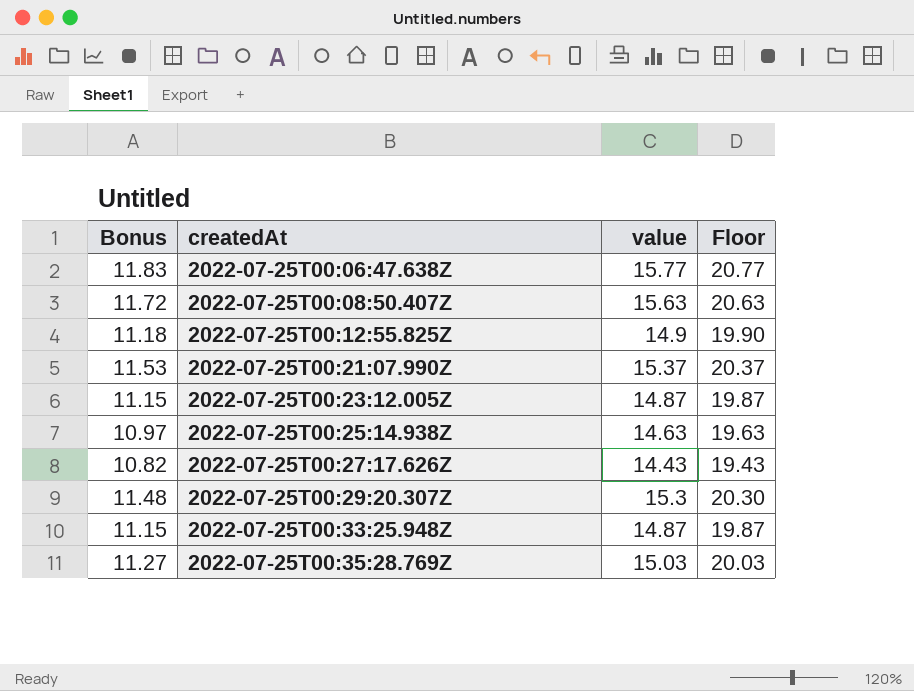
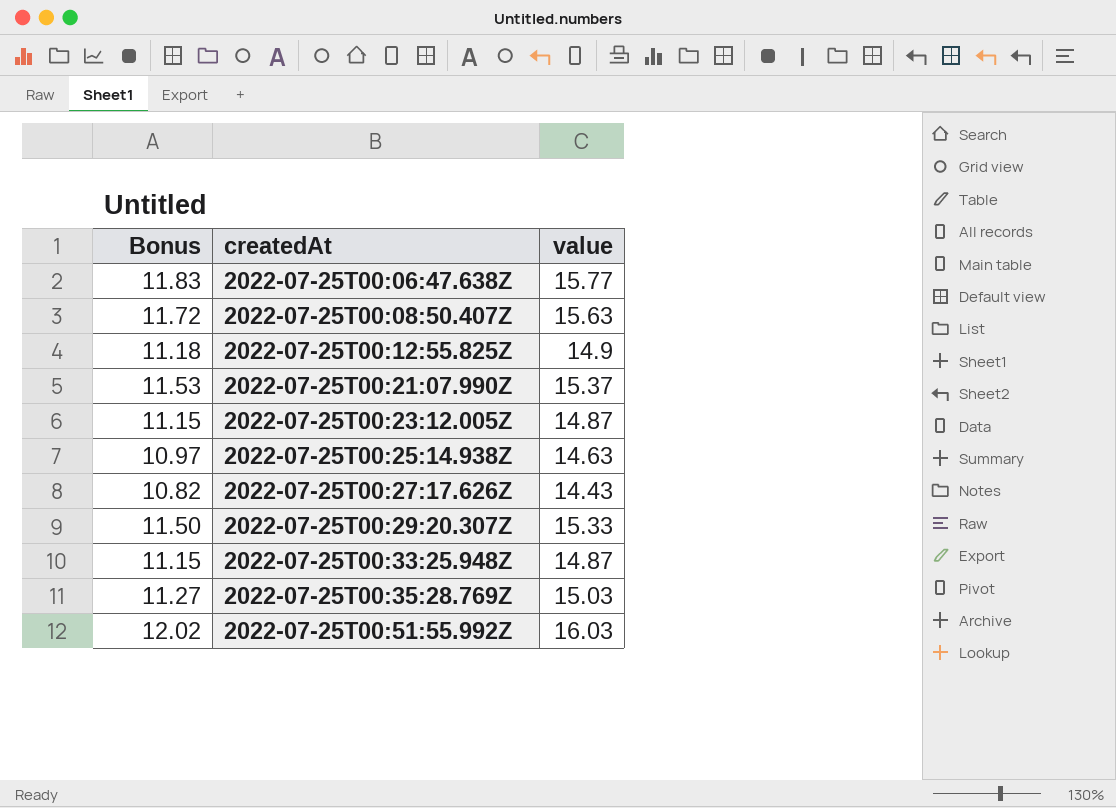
column Floor | formula: [value] + 5 -> none
2022-07-25T00:29:20.307Z | Bonus: 11.48 -> 11.50
2022-07-25T00:29:20.307Z | value: 15.3 -> 15.33
row 2022-07-25T00:51:55.992Z: none -> 12.02 | 16.03

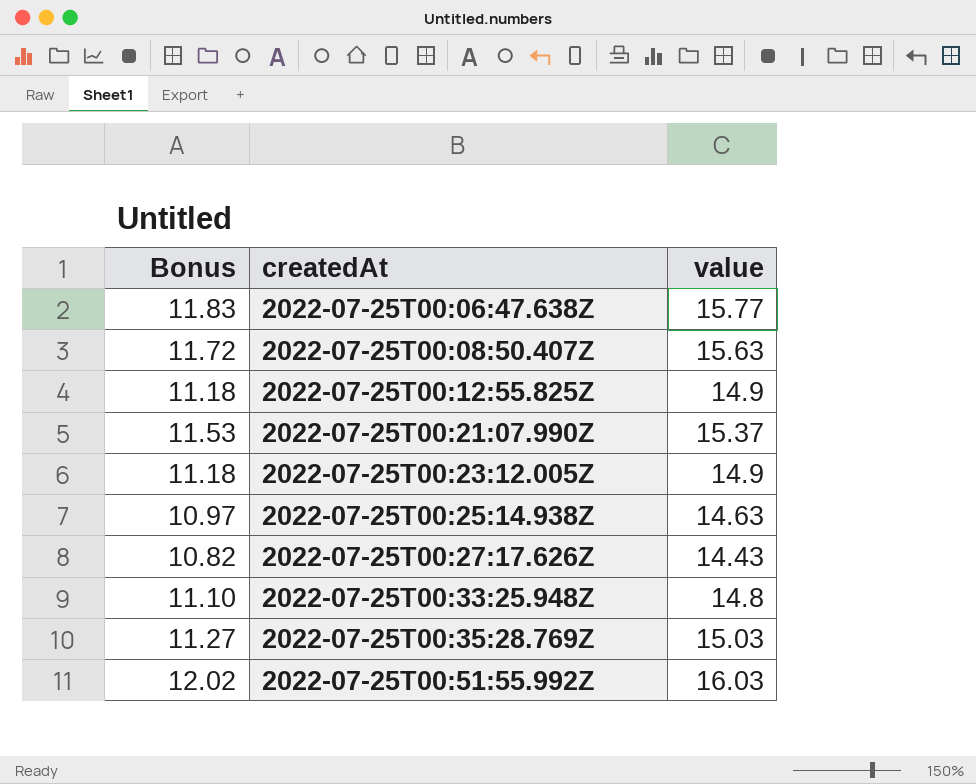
row 2022-07-25T00:29:20.307Z: 11.50 | 15.33 -> none
2022-07-25T00:23:12.005Z | Bonus: 11.15 -> 11.18
2022-07-25T00:23:12.005Z | value: 14.87 -> 14.9
2022-07-25T00:33:25.948Z | Bonus: 11.15 -> 11.10
2022-07-25T00:33:25.948Z | value: 14.87 -> 14.8

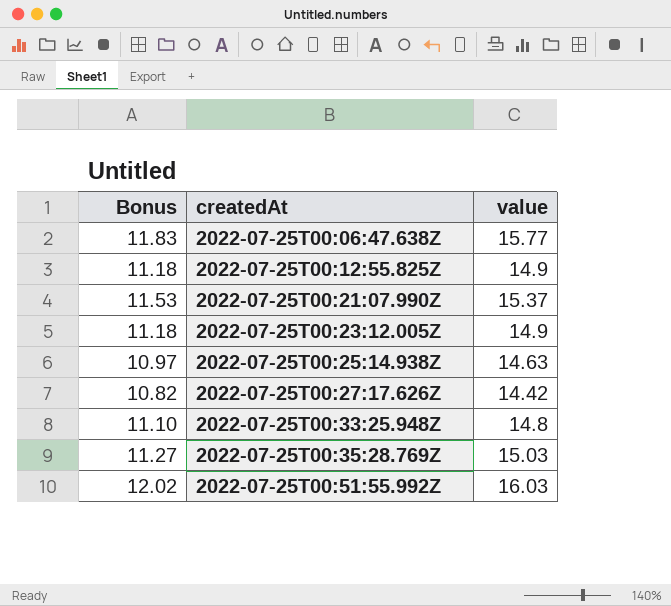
row 2022-07-25T00:08:50.407Z: 11.72 | 15.63 -> none
2022-07-25T00:27:17.626Z | value: 14.43 -> 14.42

